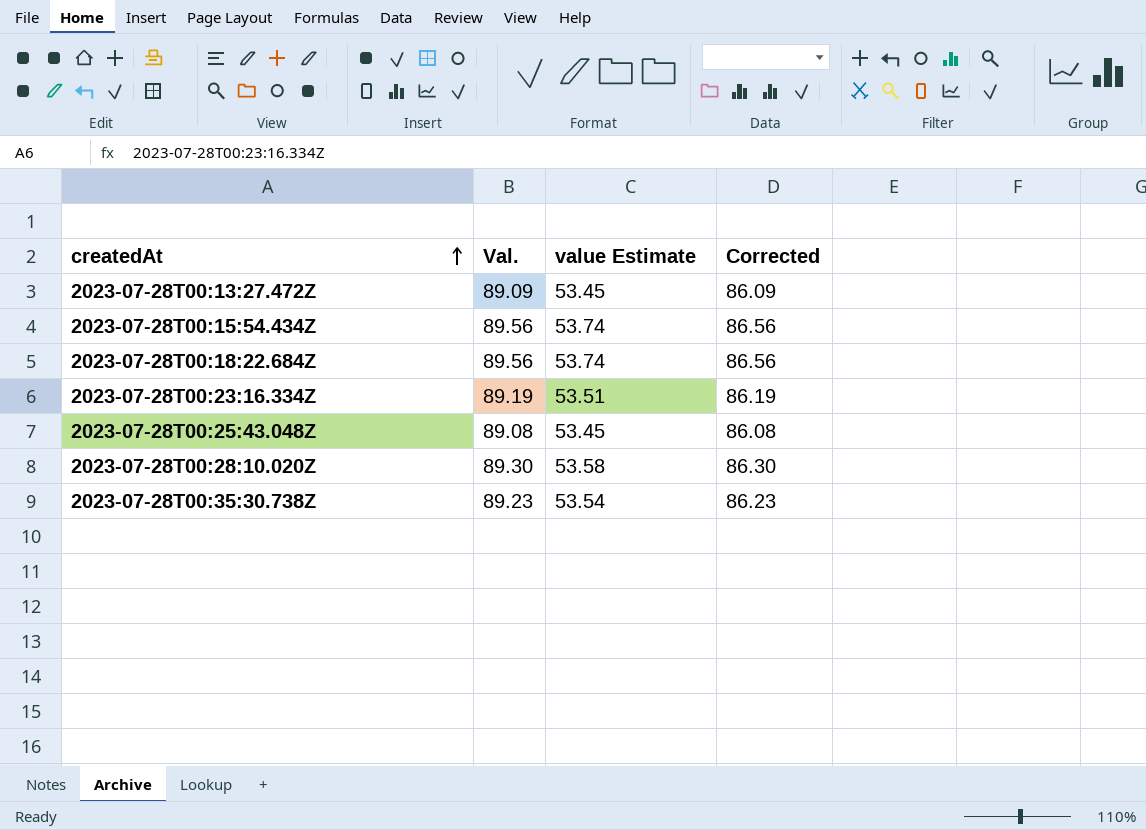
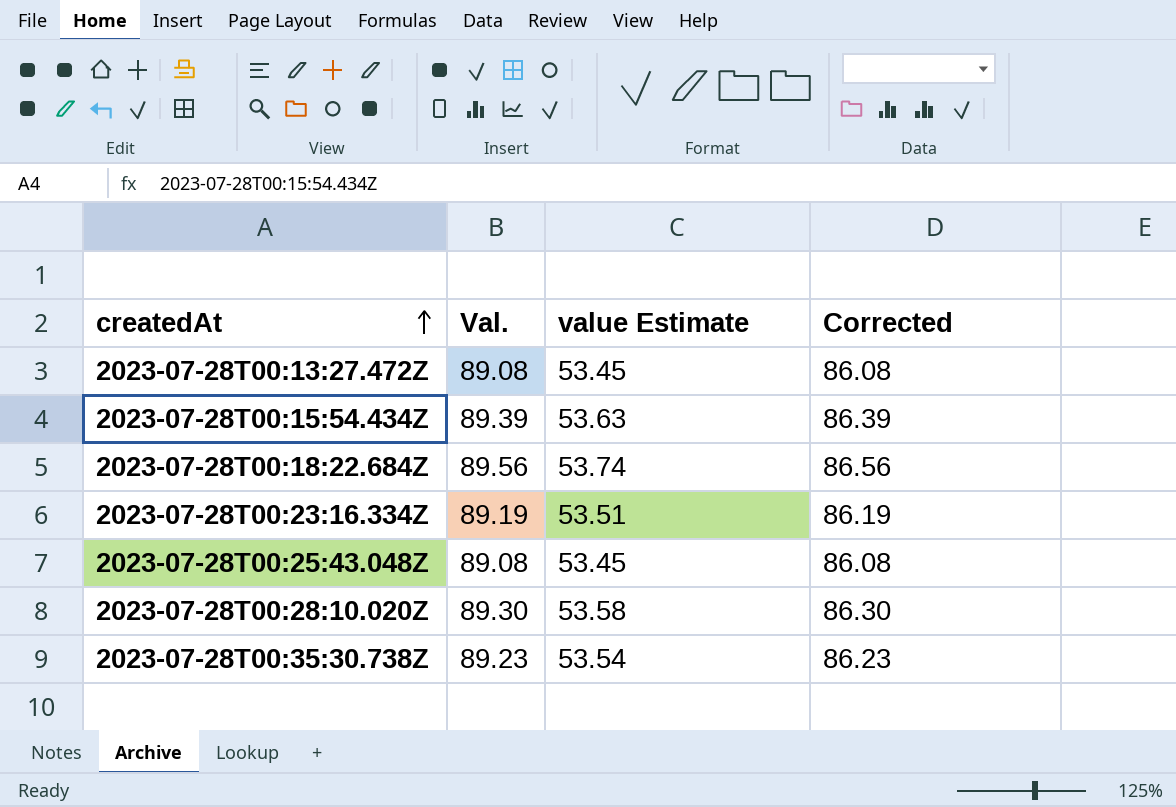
2023-07-28T00:13:27.472Z | Val.: 89.09 -> 89.08
2023-07-28T00:13:27.472Z | Corrected: 86.09 -> 86.08
2023-07-28T00:15:54.434Z | Val.: 89.56 -> 89.39
2023-07-28T00:15:54.434Z | value Estimate: 53.74 -> 53.63
2023-07-28T00:15:54.434Z | Corrected: 86.56 -> 86.39

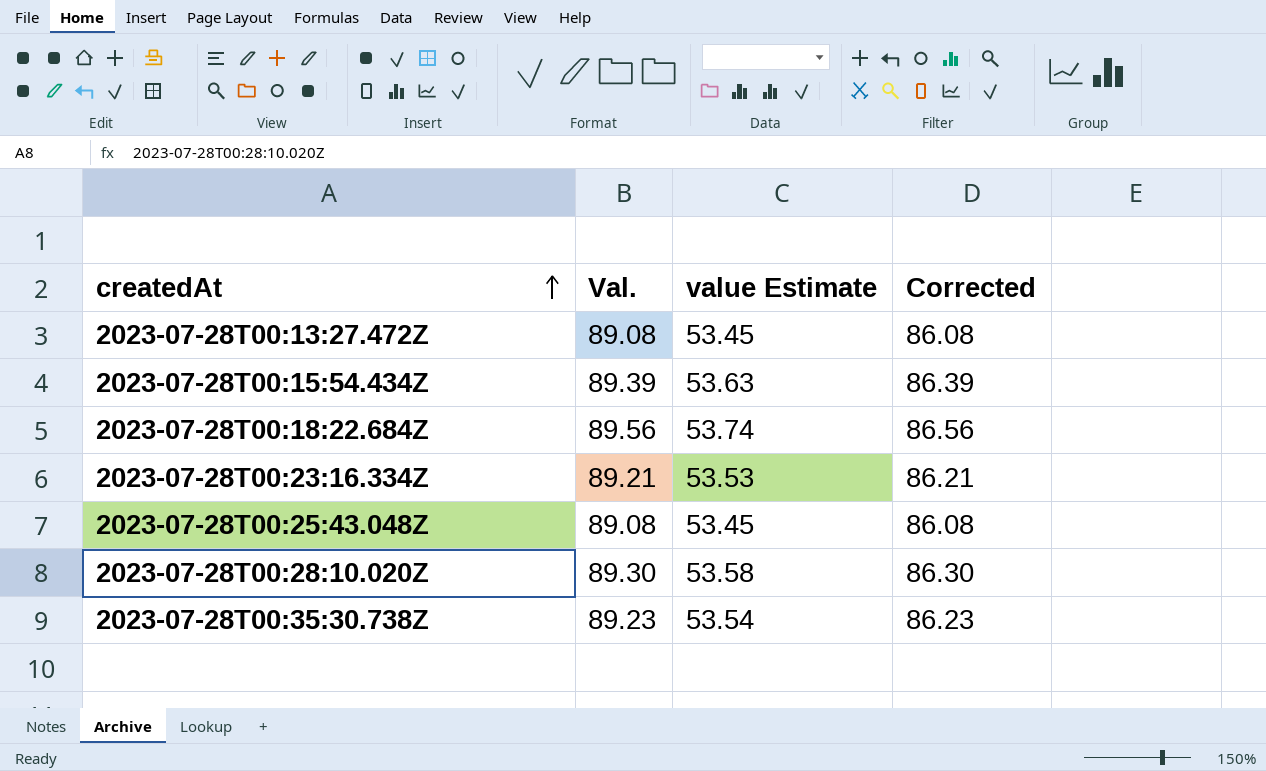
2023-07-28T00:23:16.334Z | Val.: 89.19 -> 89.21
2023-07-28T00:23:16.334Z | value Estimate: 53.51 -> 53.53
2023-07-28T00:23:16.334Z | Corrected: 86.19 -> 86.21

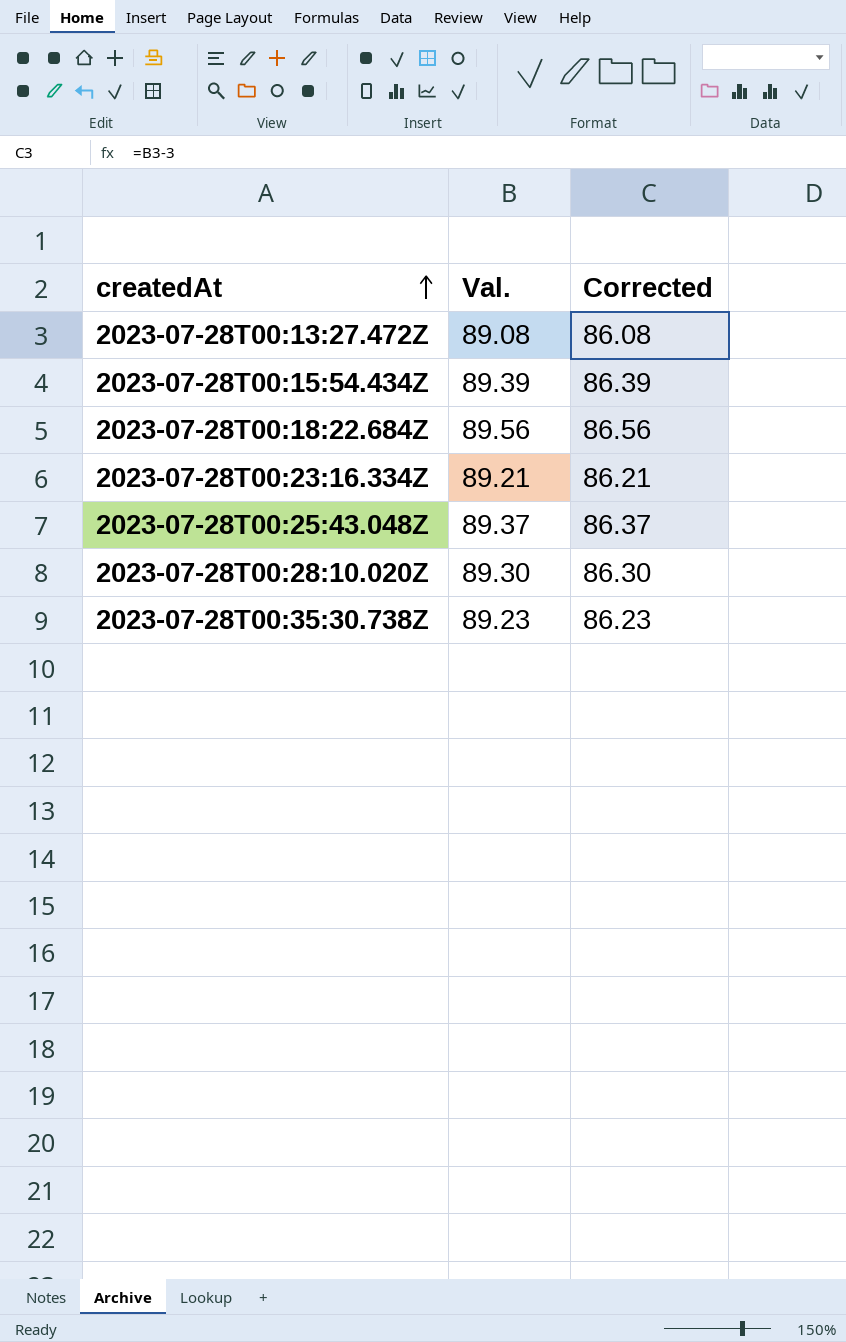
column value Estimate | formula: [Val.] * 0.6 -> none
2023-07-28T00:25:43.048Z | Val.: 89.08 -> 89.37
2023-07-28T00:25:43.048Z | Corrected: 86.08 -> 86.37

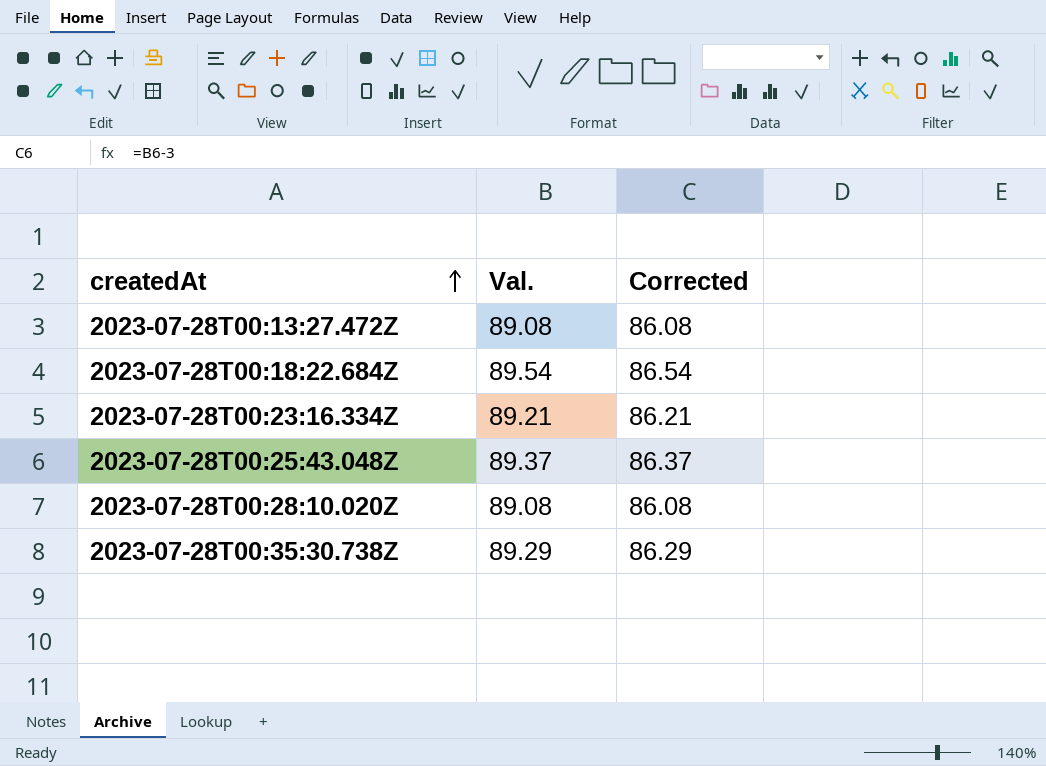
row 2023-07-28T00:15:54.434Z: 89.39 | 86.39 -> none
2023-07-28T00:18:22.684Z | Val.: 89.56 -> 89.54
2023-07-28T00:18:22.684Z | Corrected: 86.56 -> 86.54
2023-07-28T00:28:10.020Z | Val.: 89.30 -> 89.08
2023-07-28T00:28:10.020Z | Corrected: 86.30 -> 86.08
2023-07-28T00:35:30.738Z | Val.: 89.23 -> 89.29
2023-07-28T00:35:30.738Z | Corrected: 86.23 -> 86.29

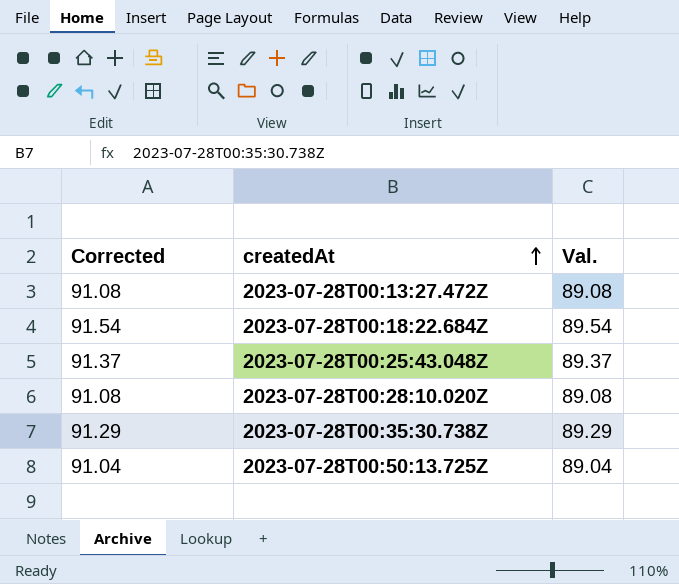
column Corrected | formula: [Val.] - 3 -> [Val.] + 2
column Corrected | position: 3 -> 1
row 2023-07-28T00:23:16.334Z: 89.21 | 86.21 -> none
row 2023-07-28T00:50:13.725Z: none -> 91.04 | 89.04

